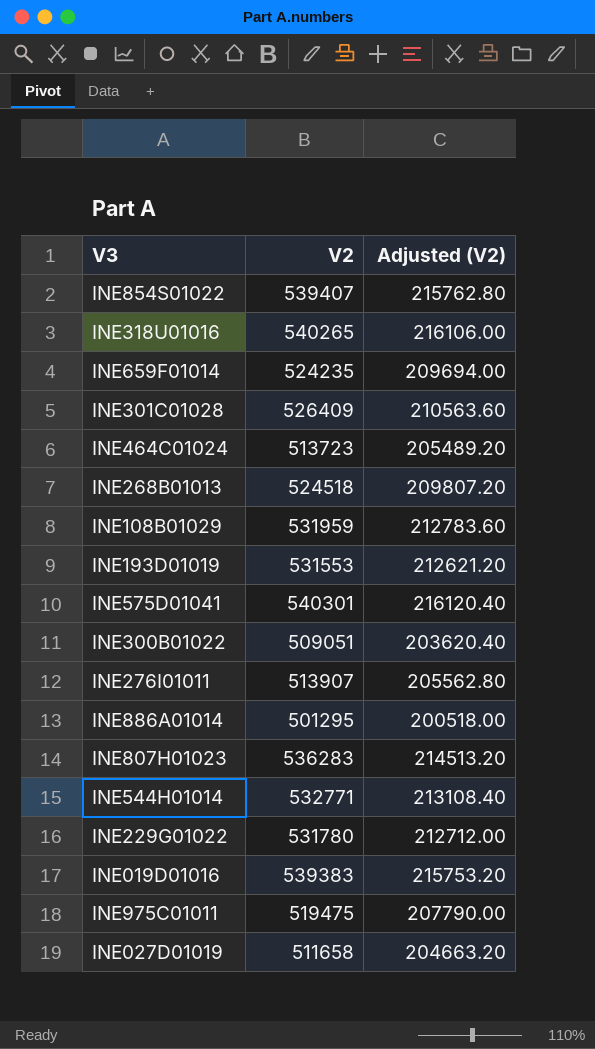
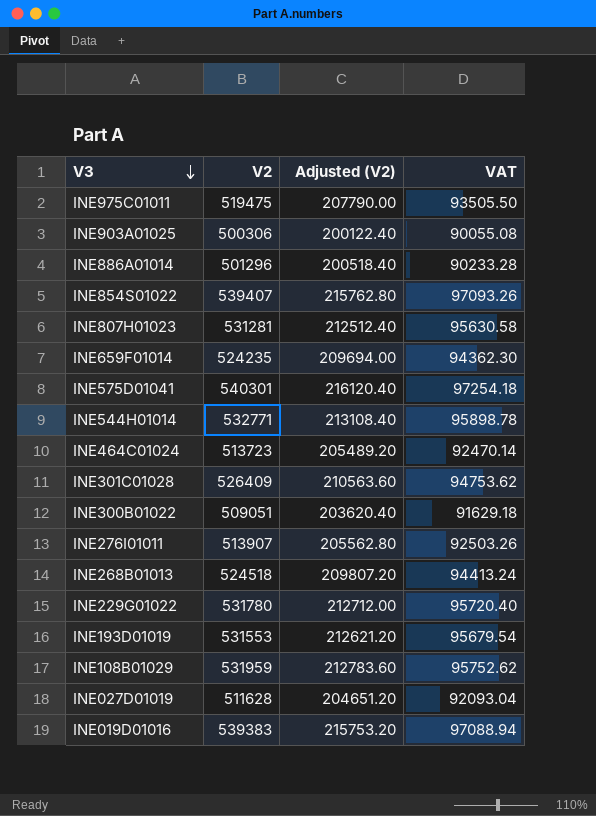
row order: none -> V3 descending
column VAT | formula: none -> [V2] * 0.18
row INE318U01016: 540265 | 216106.00 -> none
row INE903A01025: none -> 500306 | 200122.40 | 90055.08
INE886A01014 | V2: 501295 -> 501296
INE886A01014 | Adjusted (V2): 200518.00 -> 200518.40
INE807H01023 | V2: 536283 -> 531281
INE807H01023 | Adjusted (V2): 214513.20 -> 212512.40
INE027D01019 | V2: 511658 -> 511628
INE027D01019 | Adjusted (V2): 204663.20 -> 204651.20

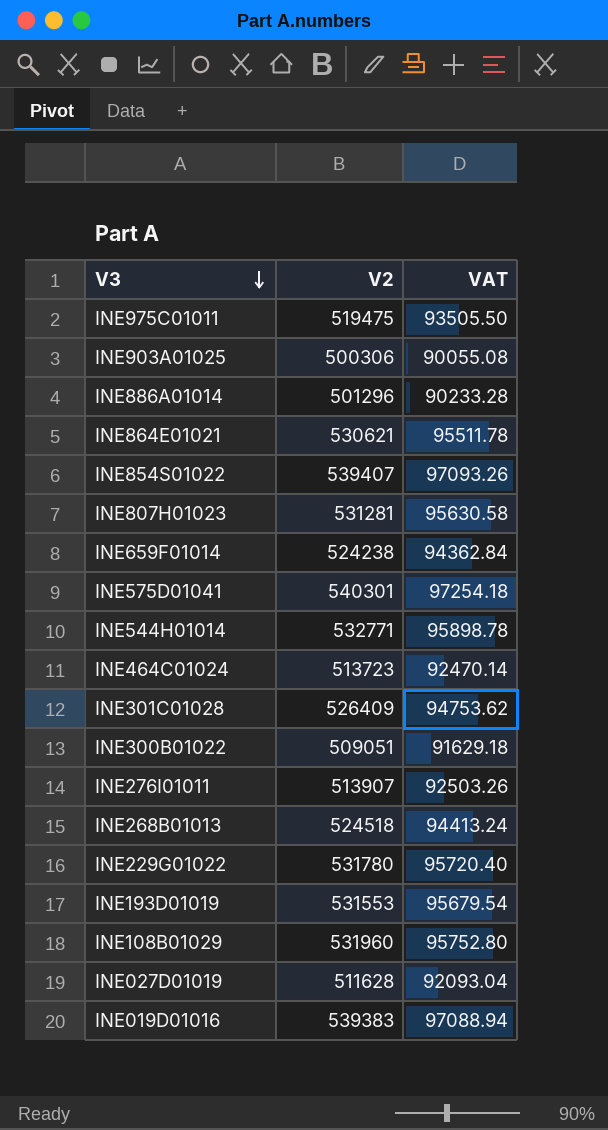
column Adjusted (V2) | formula: [V2] * 0.4 -> none
row INE864E01021: none -> 530621 | 95511.78
INE659F01014 | V2: 524235 -> 524238
INE659F01014 | VAT: 94362.30 -> 94362.84
INE108B01029 | V2: 531959 -> 531960
INE108B01029 | VAT: 95752.62 -> 95752.80

